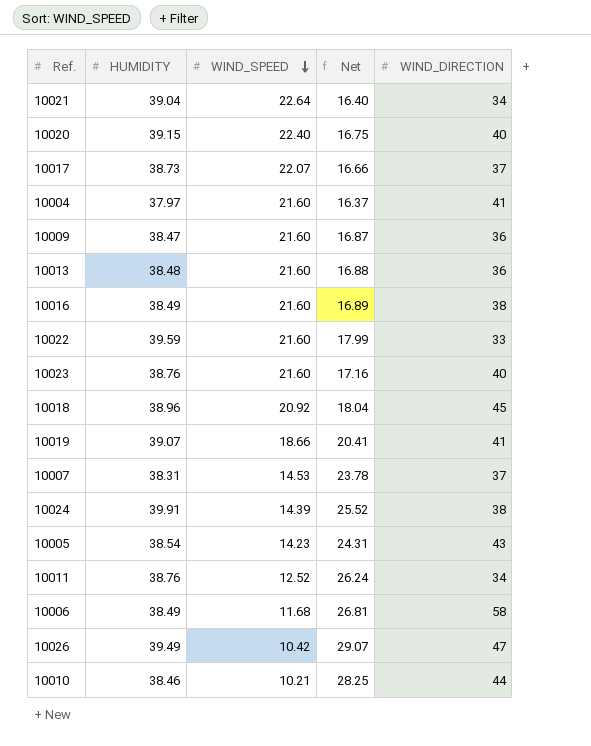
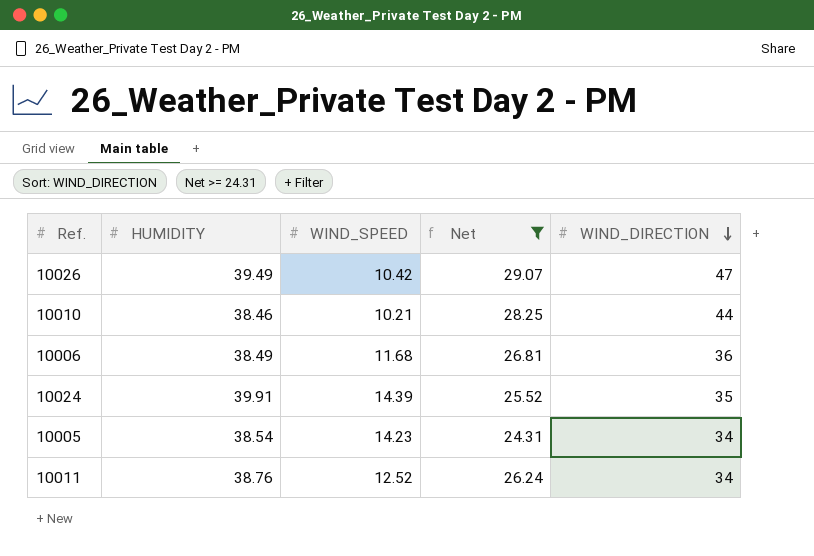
filter: none -> Net >= 24.31
row order: WIND_SPEED descending -> WIND_DIRECTION descending
10006 | WIND_DIRECTION: 58 -> 36
10024 | WIND_DIRECTION: 38 -> 35
10005 | WIND_DIRECTION: 43 -> 34

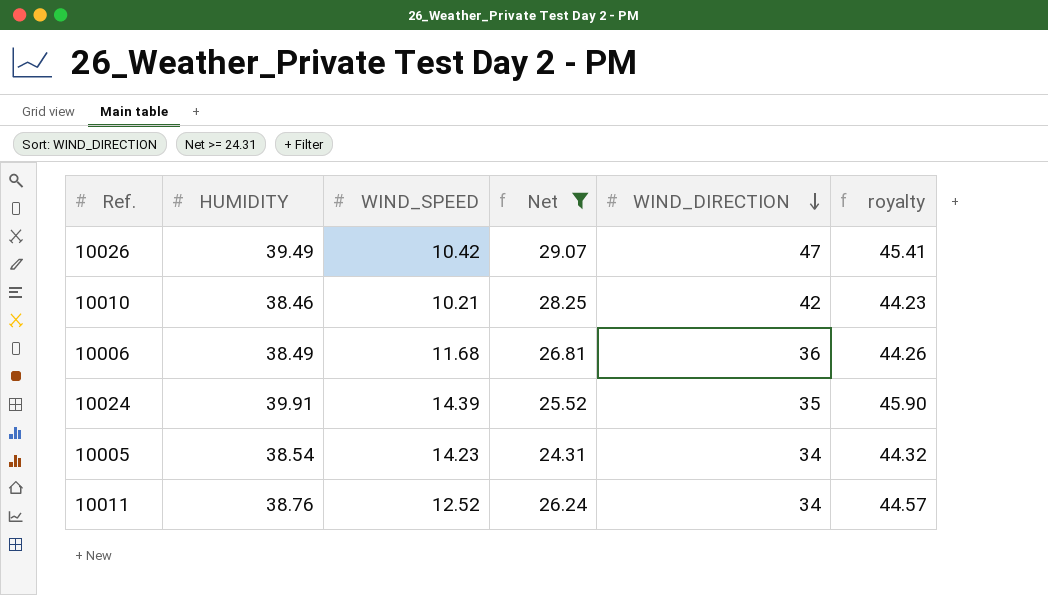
column royalty | formula: none -> [HUMIDITY] * 1.15
10010 | WIND_DIRECTION: 44 -> 42

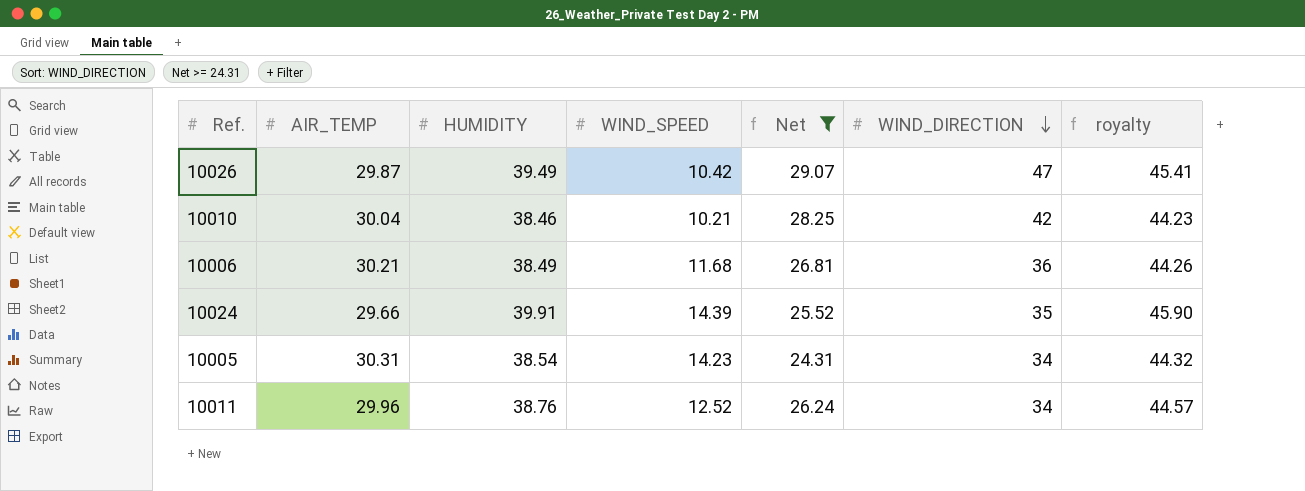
column AIR_TEMP | position: none -> 2

